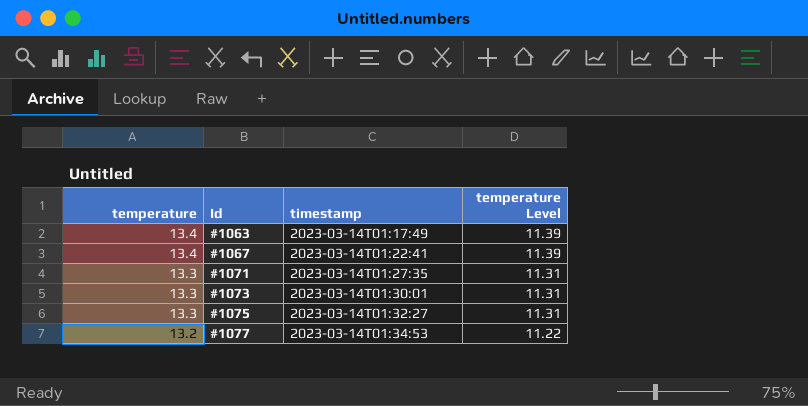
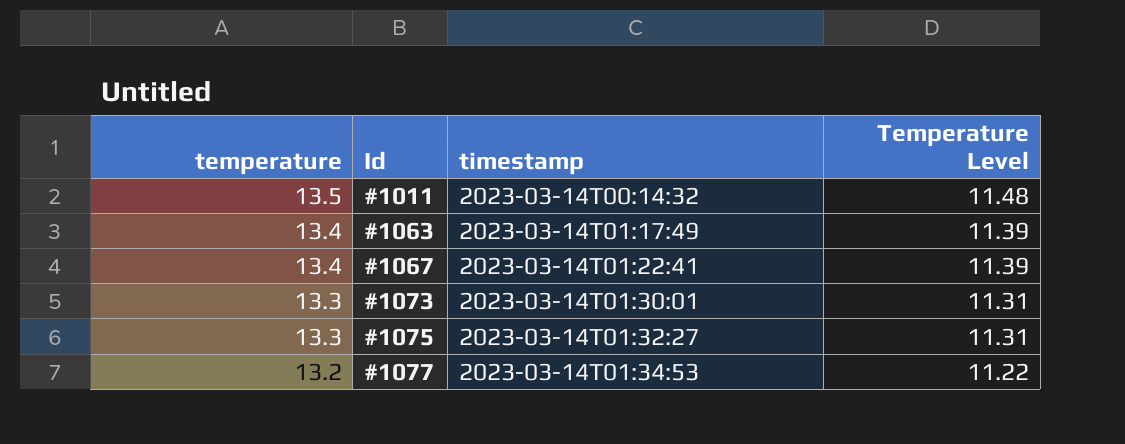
column name: temperature Level -> Temperature Level
row #1071: 13.3 | 2023-03-14T01:27:35 | 11.31 -> none
row #1011: none -> 13.5 | 2023-03-14T00:14:32 | 11.48

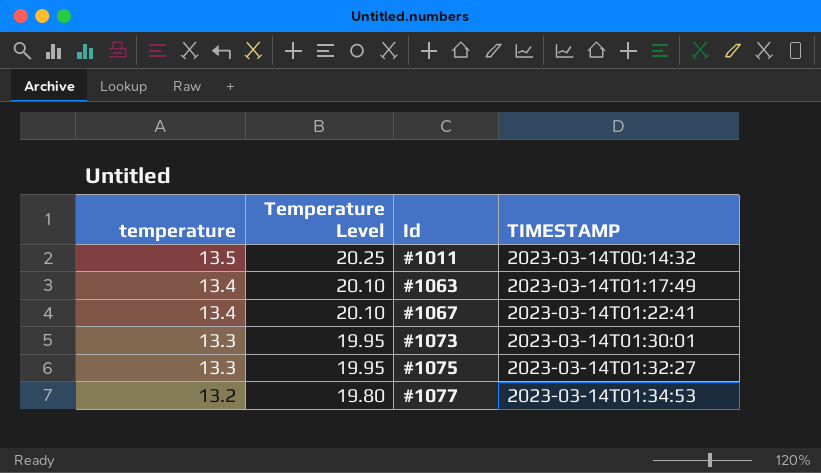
column Temperature Level | formula: [temperature] * 0.85 -> [temperature] * 1.5
column Temperature Level | position: 4 -> 2
column name: timestamp -> TIMESTAMP

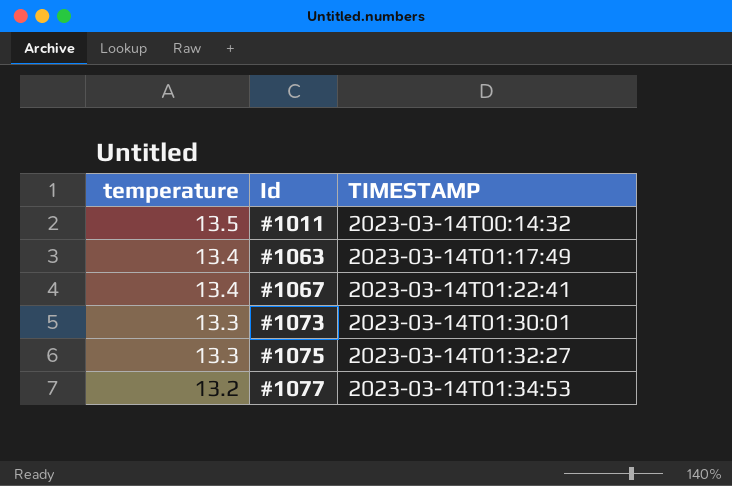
column Temperature Level | formula: [temperature] * 1.5 -> none

